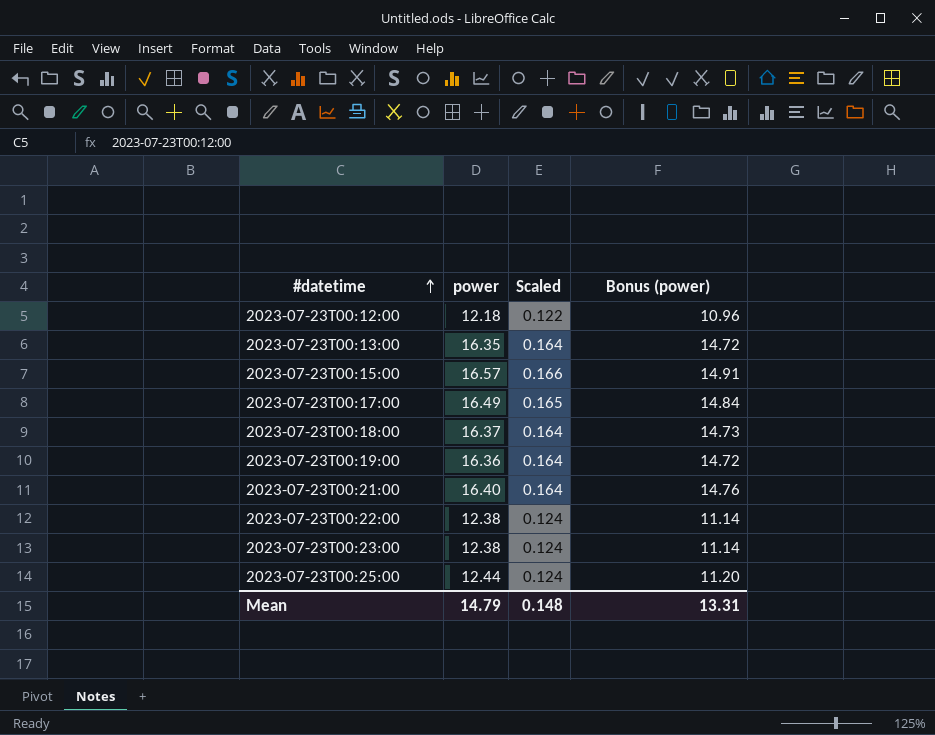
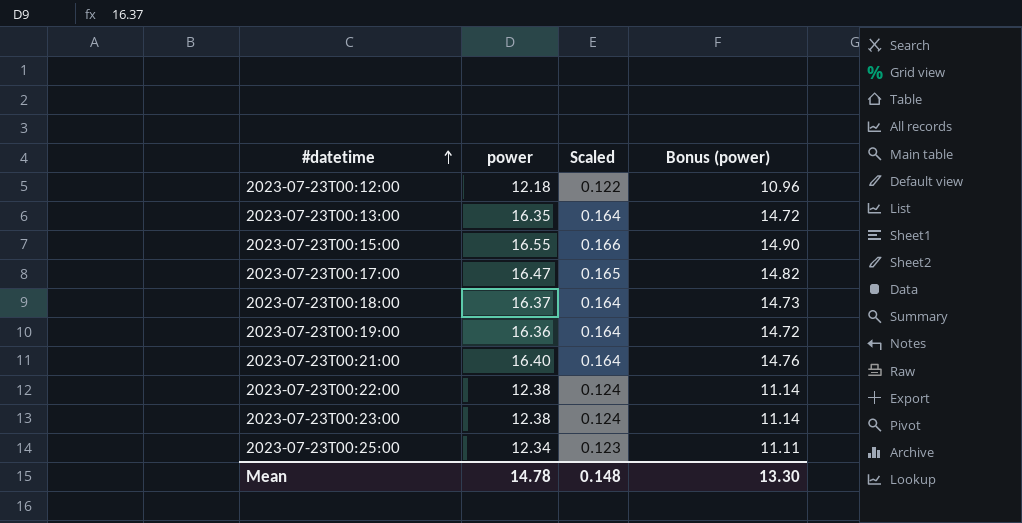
2023-07-23T00:15:00 | power: 16.57 -> 16.55
2023-07-23T00:15:00 | Bonus (power): 14.91 -> 14.90
2023-07-23T00:17:00 | power: 16.49 -> 16.47
2023-07-23T00:17:00 | Bonus (power): 14.84 -> 14.82
2023-07-23T00:25:00 | power: 12.44 -> 12.34
2023-07-23T00:25:00 | Scaled: 0.124 -> 0.123
2023-07-23T00:25:00 | Bonus (power): 11.20 -> 11.11
Mean | power: 14.79 -> 14.78
Mean | Bonus (power): 13.31 -> 13.30

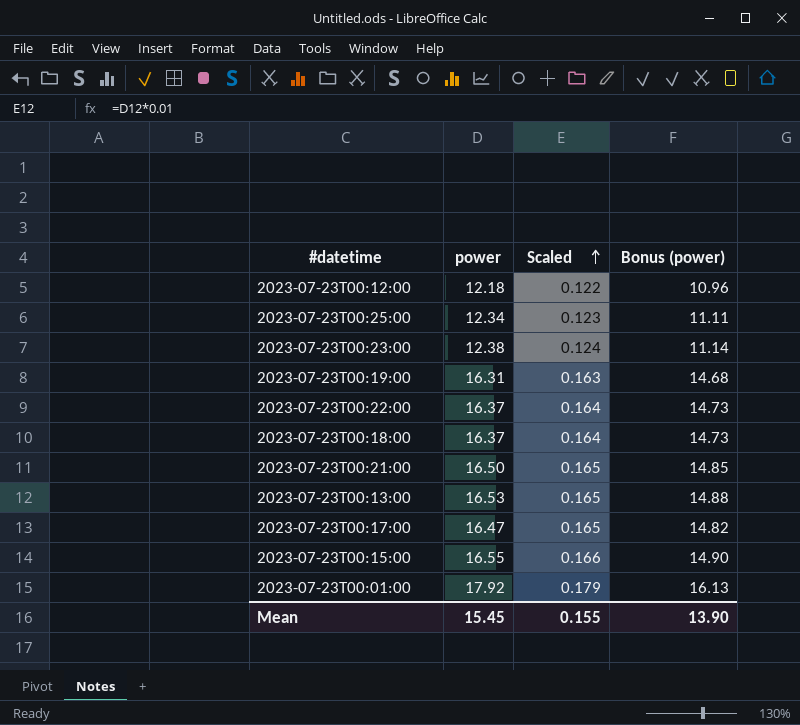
row order: #datetime ascending -> Scaled ascending
2023-07-23T00:19:00 | power: 16.36 -> 16.31
2023-07-23T00:19:00 | Scaled: 0.164 -> 0.163
2023-07-23T00:19:00 | Bonus (power): 14.72 -> 14.68
2023-07-23T00:22:00 | power: 12.38 -> 16.37
2023-07-23T00:22:00 | Scaled: 0.124 -> 0.164
2023-07-23T00:22:00 | Bonus (power): 11.14 -> 14.73
2023-07-23T00:21:00 | power: 16.40 -> 16.50
2023-07-23T00:21:00 | Scaled: 0.164 -> 0.165
2023-07-23T00:21:00 | Bonus (power): 14.76 -> 14.85
2023-07-23T00:13:00 | power: 16.35 -> 16.53
2023-07-23T00:13:00 | Scaled: 0.164 -> 0.165
2023-07-23T00:13:00 | Bonus (power): 14.72 -> 14.88
row 2023-07-23T00:01:00: none -> 17.92 | 0.179 | 16.13
Mean | power: 14.78 -> 15.45
Mean | Scaled: 0.148 -> 0.155
Mean | Bonus (power): 13.30 -> 13.90

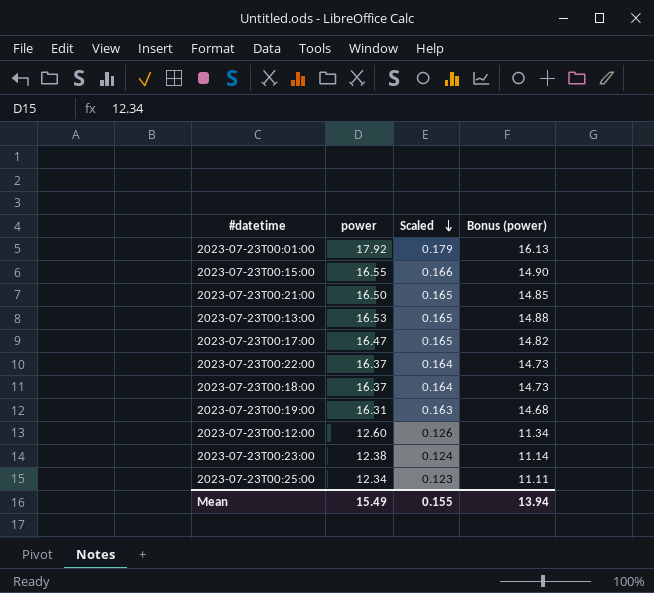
row order: Scaled ascending -> Scaled descending
2023-07-23T00:12:00 | power: 12.18 -> 12.60
2023-07-23T00:12:00 | Scaled: 0.122 -> 0.126
2023-07-23T00:12:00 | Bonus (power): 10.96 -> 11.34
Mean | power: 15.45 -> 15.49
Mean | Bonus (power): 13.90 -> 13.94

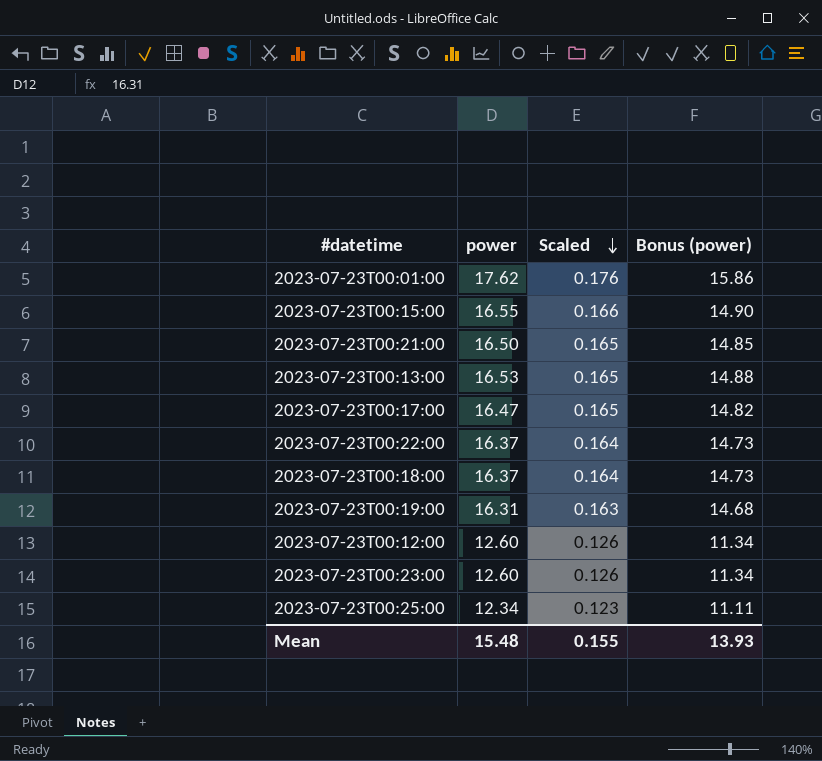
2023-07-23T00:01:00 | power: 17.92 -> 17.62
2023-07-23T00:01:00 | Scaled: 0.179 -> 0.176
2023-07-23T00:01:00 | Bonus (power): 16.13 -> 15.86
2023-07-23T00:23:00 | power: 12.38 -> 12.60
2023-07-23T00:23:00 | Scaled: 0.124 -> 0.126
2023-07-23T00:23:00 | Bonus (power): 11.14 -> 11.34
Mean | power: 15.49 -> 15.48
Mean | Bonus (power): 13.94 -> 13.93

